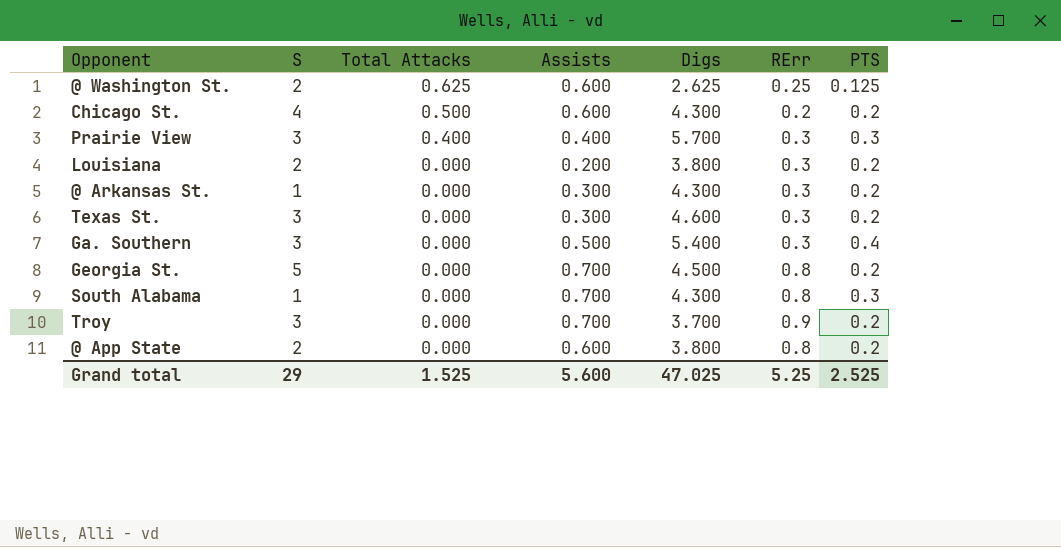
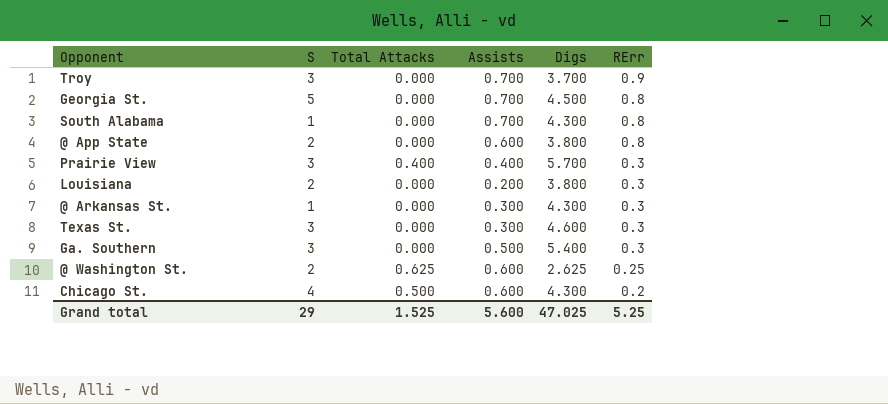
row order: Total Attacks descending -> RErr descending
column PTS | position: 7 -> none

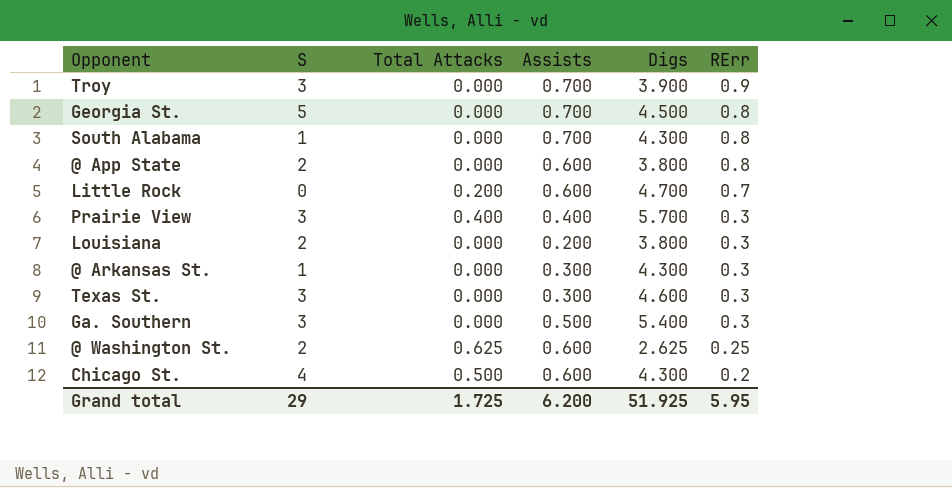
Troy | Digs: 3.700 -> 3.900
row Little Rock: none -> 0 | 0.200 | 0.600 | 4.700 | 0.7
Grand total | Total Attacks: 1.525 -> 1.725
Grand total | Assists: 5.600 -> 6.200
Grand total | Digs: 47.025 -> 51.925
Grand total | RErr: 5.25 -> 5.95

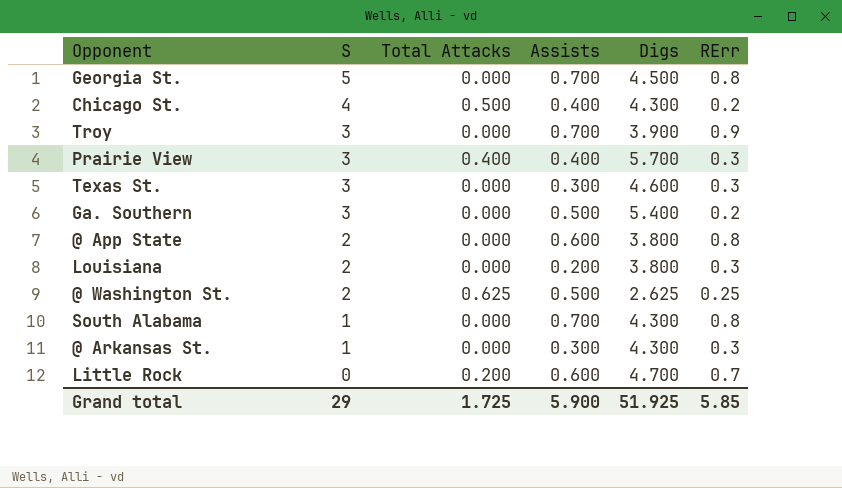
row order: RErr descending -> S descending
Chicago St. | Assists: 0.600 -> 0.400
Ga. Southern | RErr: 0.3 -> 0.2
@ Washington St. | Assists: 0.600 -> 0.500
Grand total | Assists: 6.200 -> 5.900
Grand total | RErr: 5.95 -> 5.85

